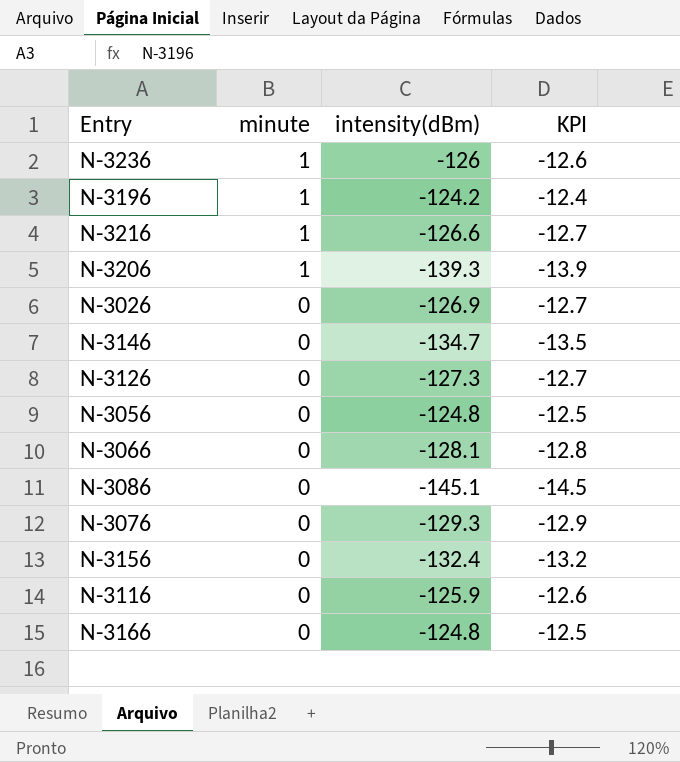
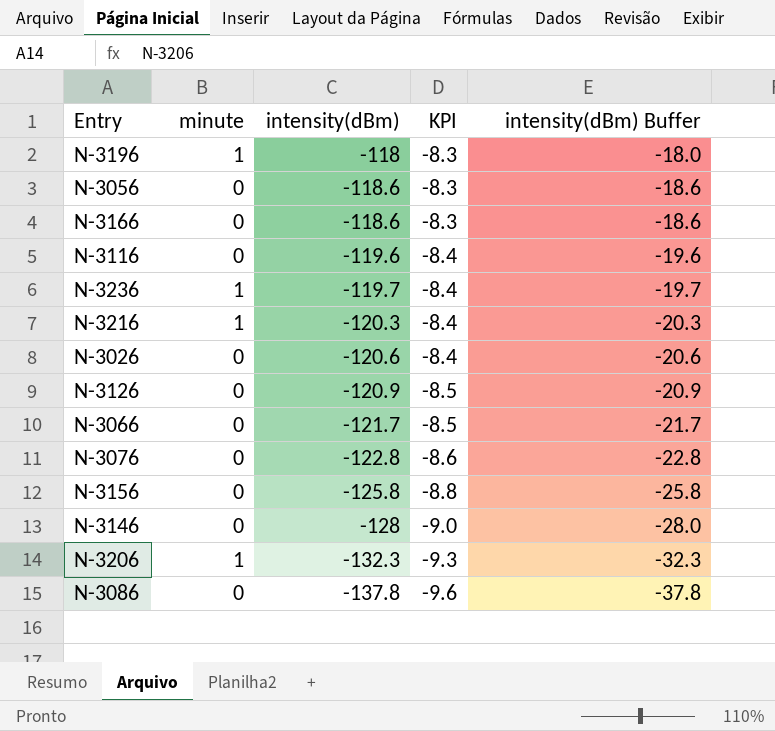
row order: minute descending -> intensity(dBm) descending
column KPI | formula: [intensity(dBm)] * 0.1 -> [intensity(dBm)] * 0.07
column intensity(dBm) Buffer | formula: none -> [intensity(dBm)] + 100
N-3196 | intensity(dBm): -124.2 -> -118
N-3056 | intensity(dBm): -124.8 -> -118.6
N-3166 | intensity(dBm): -124.8 -> -118.6
N-3116 | intensity(dBm): -125.9 -> -119.6
N-3236 | intensity(dBm): -126 -> -119.7
N-3216 | intensity(dBm): -126.6 -> -120.3
N-3026 | intensity(dBm): -126.9 -> -120.6
N-3126 | intensity(dBm): -127.3 -> -120.9
N-3066 | intensity(dBm): -128.1 -> -121.7
N-3076 | intensity(dBm): -129.3 -> -122.8
N-3156 | intensity(dBm): -132.4 -> -125.8
N-3146 | intensity(dBm): -134.7 -> -128
N-3206 | intensity(dBm): -139.3 -> -132.3
N-3086 | intensity(dBm): -145.1 -> -137.8

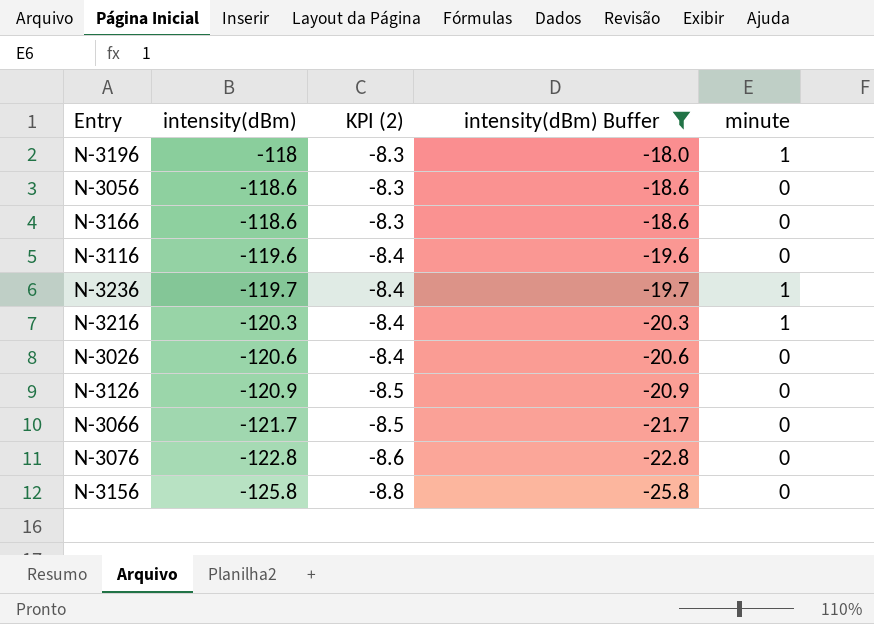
filter: none -> intensity(dBm) Buffer >= -25.8
column name: KPI -> KPI (2)
column minute | position: 2 -> 5

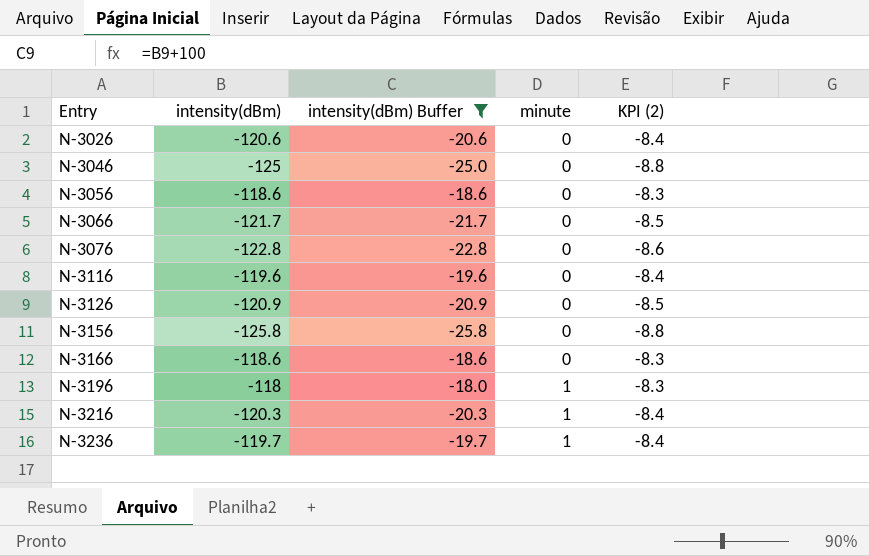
row order: intensity(dBm) descending -> Entry ascending
column KPI (2) | position: 3 -> 5
row N-3046: none -> -125 | -25.0 | 0 | -8.8

